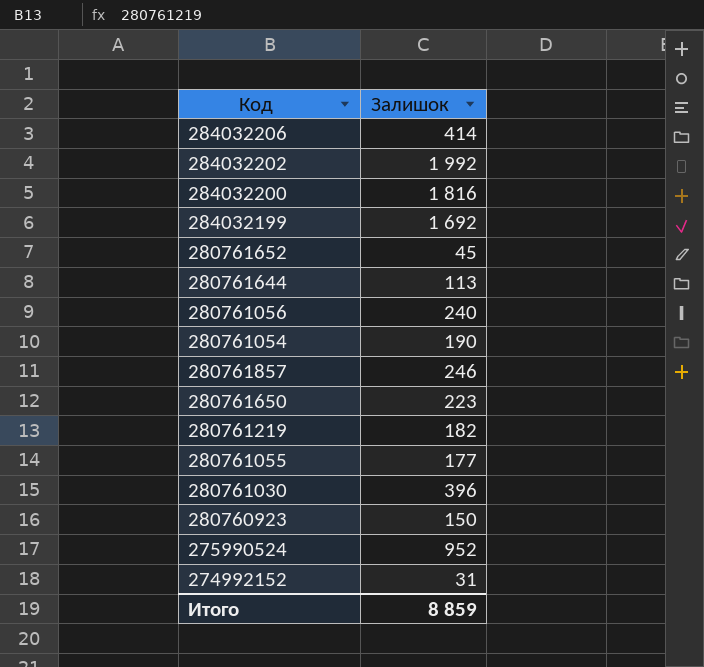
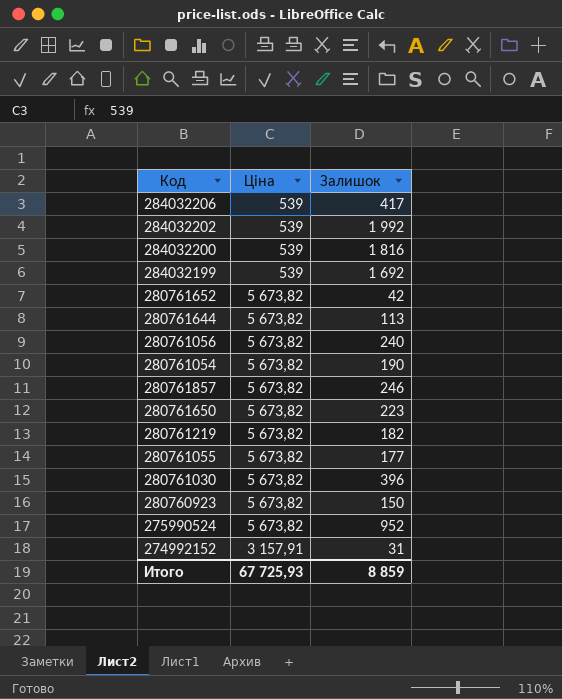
column Ціна | position: none -> 2
284032206 | Залишок: 414 -> 417
280761652 | Залишок: 45 -> 42

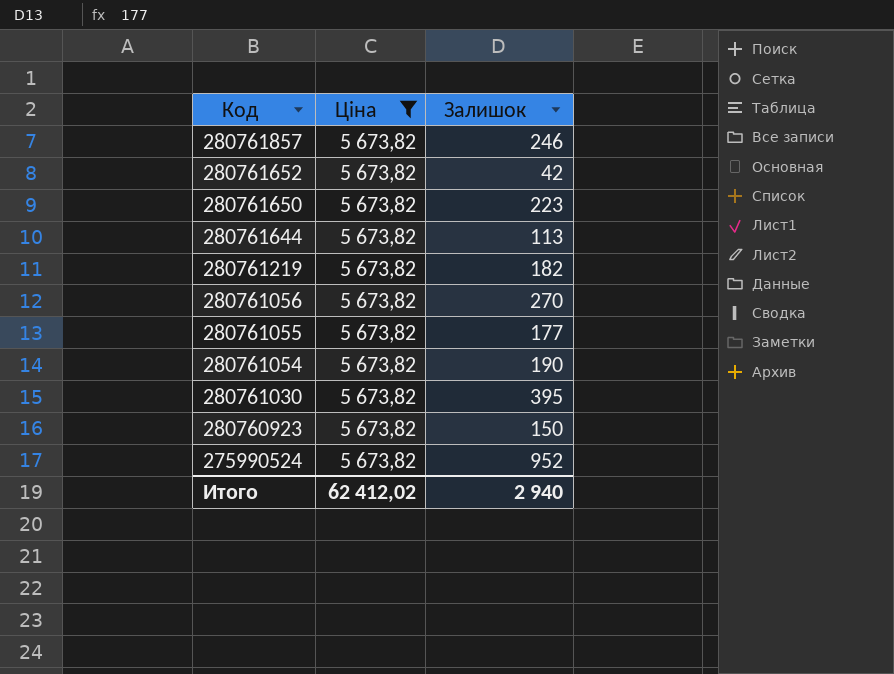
filter: none -> Ціна = 5 673,82
row order: none -> Код descending
280761056 | Залишок: 240 -> 270
280761030 | Залишок: 396 -> 395
Итого | Ціна: 67 725,93 -> 62 412,02
Итого | Залишок: 8 859 -> 2 940

